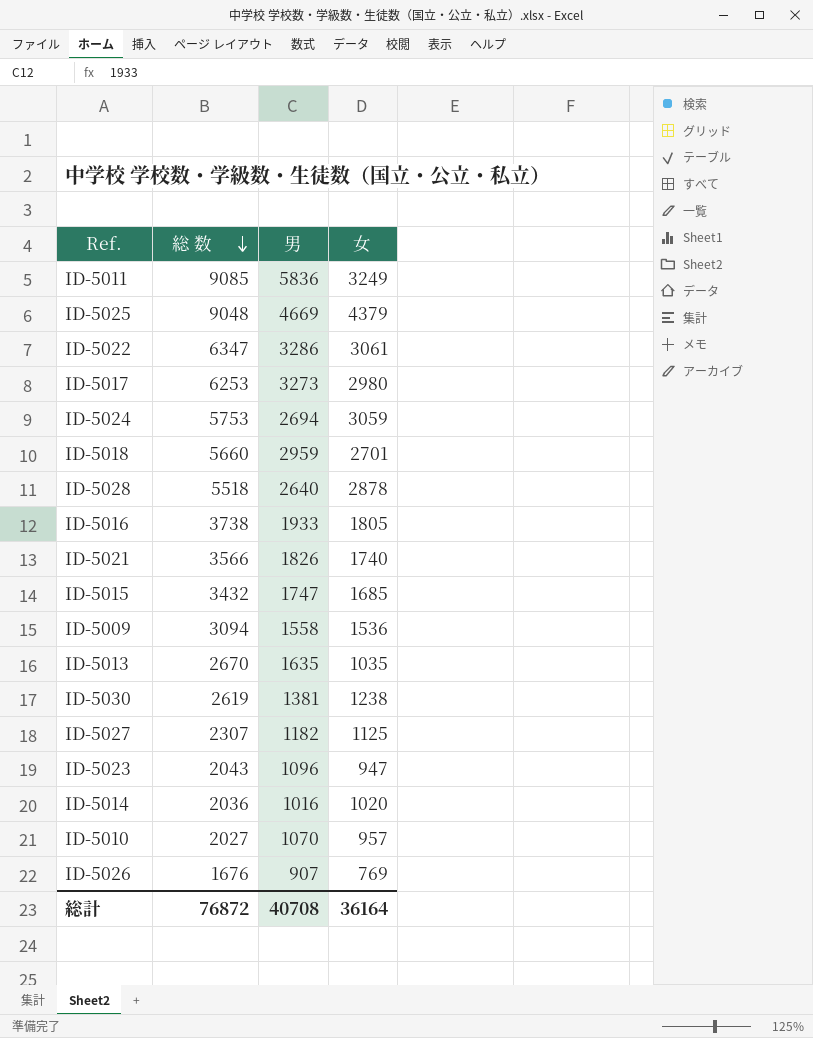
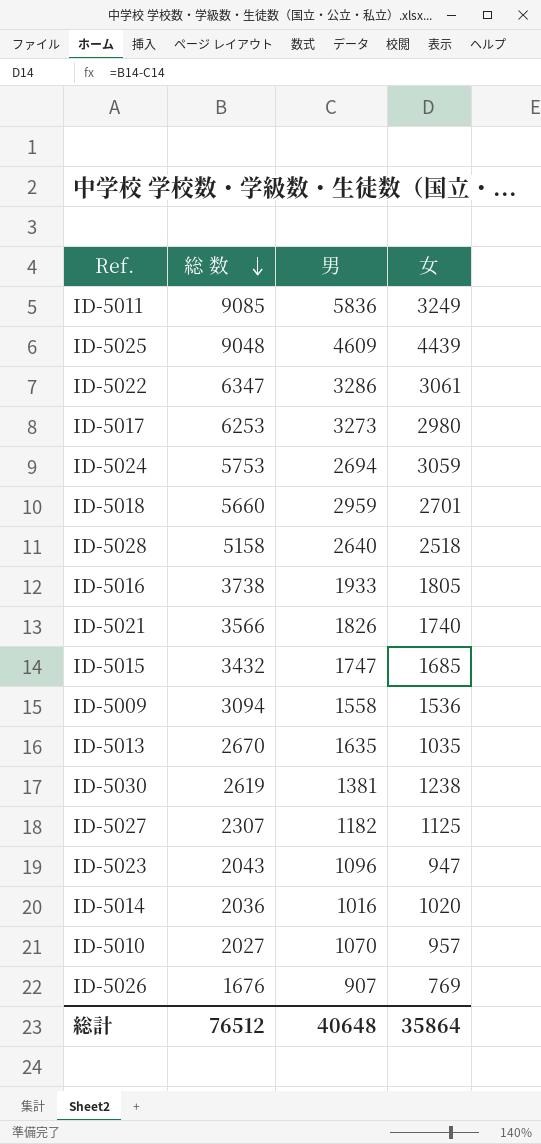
ID-5025 | 男: 4669 -> 4609
ID-5025 | 女: 4379 -> 4439
ID-5028 | 総 数: 5518 -> 5158
ID-5028 | 女: 2878 -> 2518
総計 | 総 数: 76872 -> 76512
総計 | 男: 40708 -> 40648
総計 | 女: 36164 -> 35864

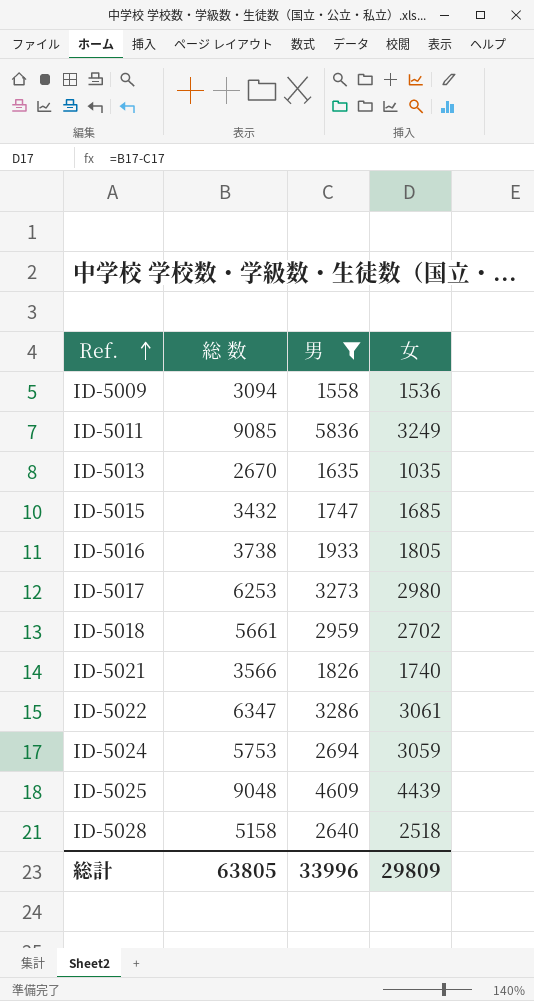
filter: none -> 男 >= 1558
row order: 総 数 descending -> Ref. ascending
ID-5018 | 総 数: 5660 -> 5661
ID-5018 | 女: 2701 -> 2702
総計 | 総 数: 76512 -> 63805
総計 | 男: 40648 -> 33996
総計 | 女: 35864 -> 29809

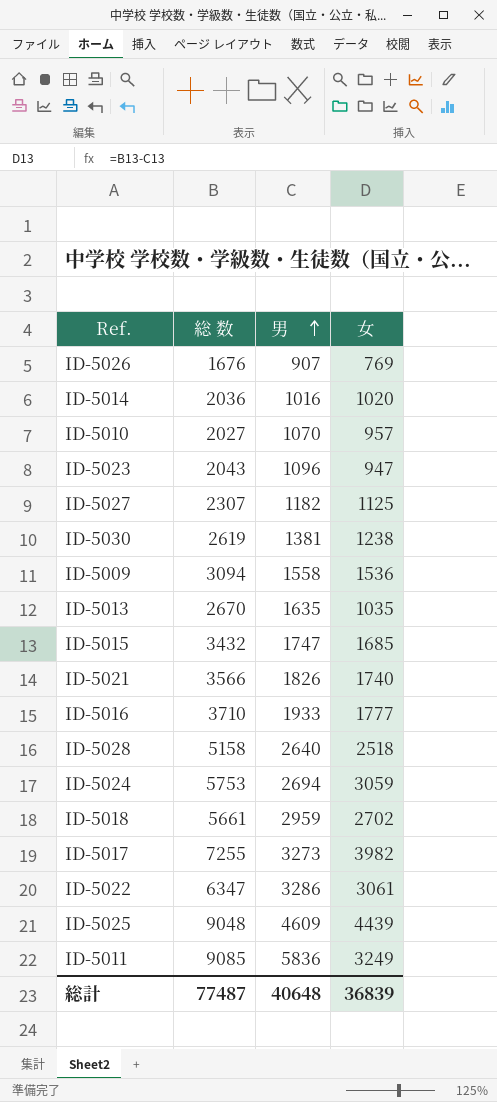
filter: 男 >= 1558 -> none
row order: Ref. ascending -> 男 ascending
ID-5016 | 総 数: 3738 -> 3710
ID-5016 | 女: 1805 -> 1777
ID-5017 | 総 数: 6253 -> 7255
ID-5017 | 女: 2980 -> 3982
総計 | 総 数: 63805 -> 77487
総計 | 男: 33996 -> 40648
総計 | 女: 29809 -> 36839

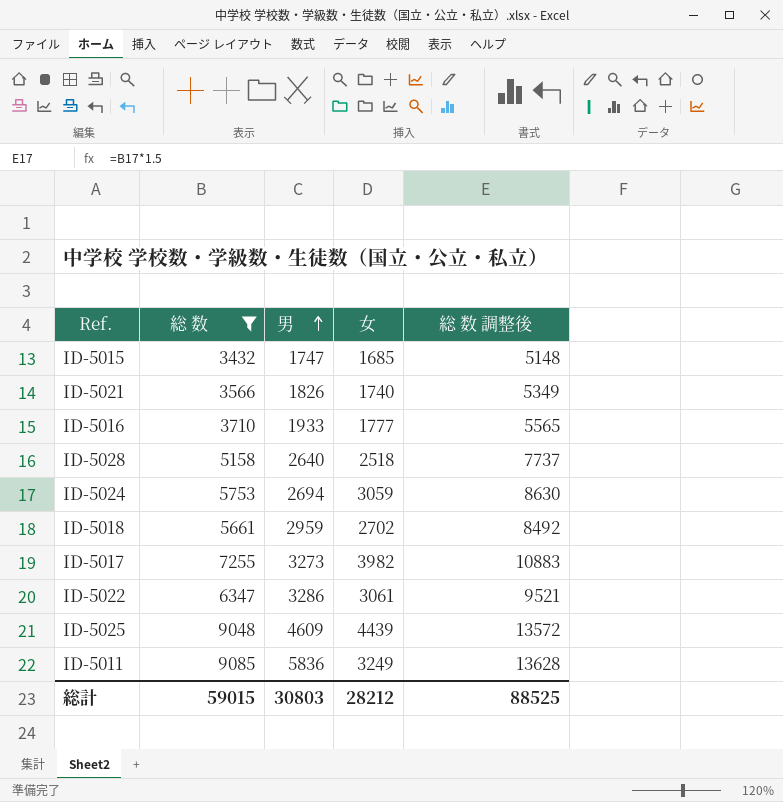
filter: none -> 総 数 >= 3432
column 総 数 調整後 | formula: none -> [総 数] * 1.5
総計 | 総 数: 77487 -> 59015
総計 | 男: 40648 -> 30803
総計 | 女: 36839 -> 28212

